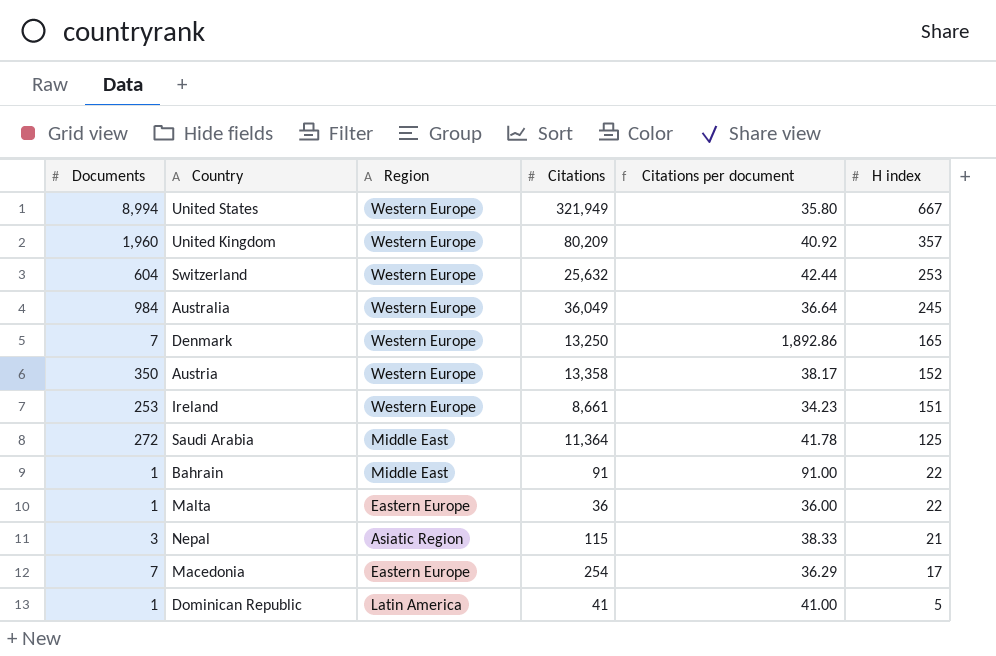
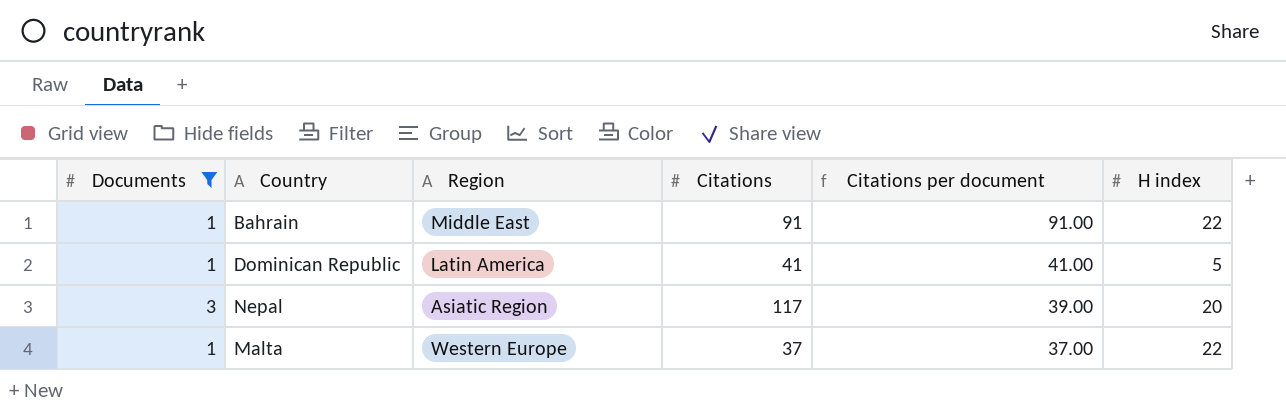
filter: none -> Documents <= 3
row order: H index descending -> Citations per document descending
Nepal | Citations: 115 -> 117
Nepal | Citations per document: 38.33 -> 39.00
Nepal | H index: 21 -> 20
Malta | Region: Eastern Europe -> Western Europe
Malta | Citations: 36 -> 37
Malta | Citations per document: 36.00 -> 37.00

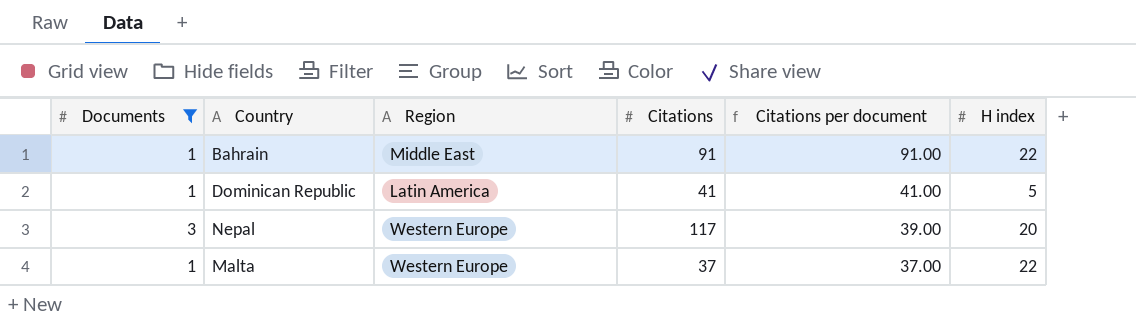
Nepal | Region: Asiatic Region -> Western Europe

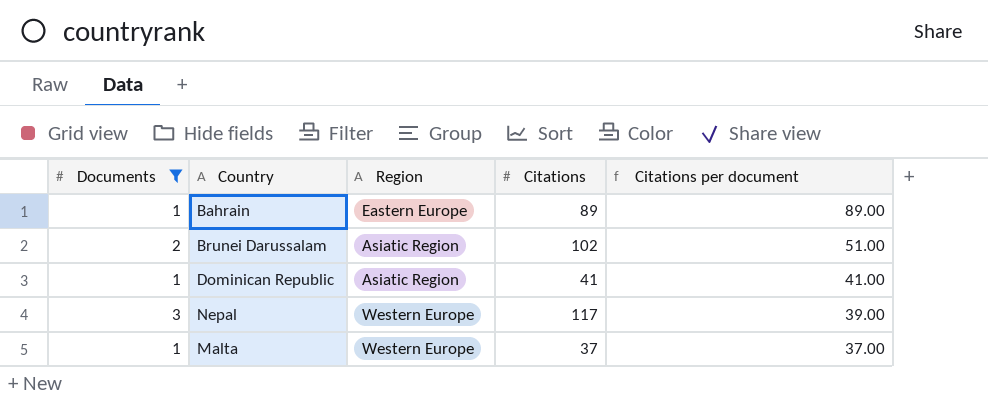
column H index | position: 6 -> none
Bahrain | Region: Middle East -> Eastern Europe
Bahrain | Citations: 91 -> 89
Bahrain | Citations per document: 91.00 -> 89.00
row Brunei Darussalam: none -> 2 | Asiatic Region | 102 | 51.00
Dominican Republic | Region: Latin America -> Asiatic Region

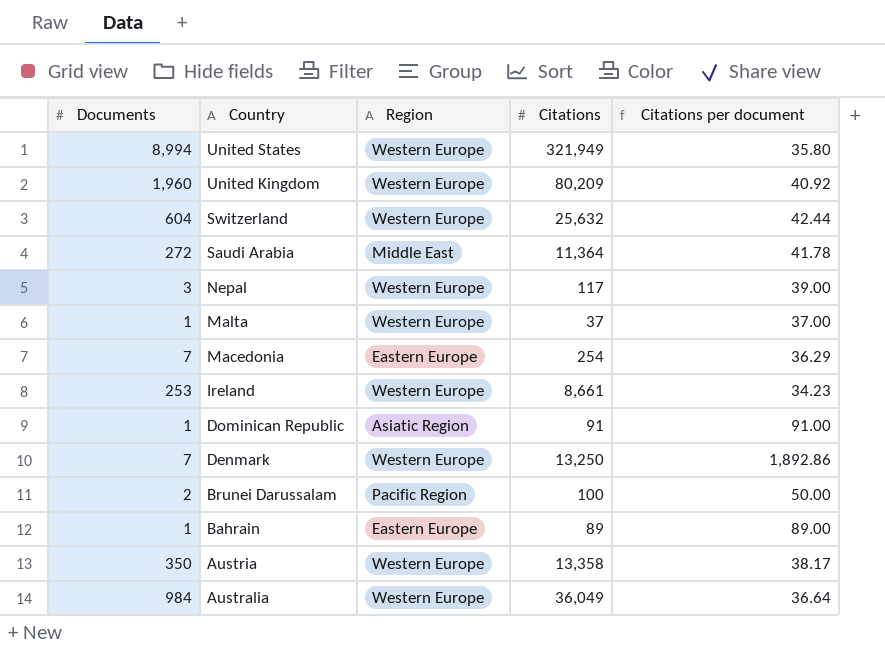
filter: Documents <= 3 -> none
row order: Citations per document descending -> Country descending
Dominican Republic | Citations: 41 -> 91
Dominican Republic | Citations per document: 41.00 -> 91.00
Brunei Darussalam | Region: Asiatic Region -> Pacific Region
Brunei Darussalam | Citations: 102 -> 100
Brunei Darussalam | Citations per document: 51.00 -> 50.00

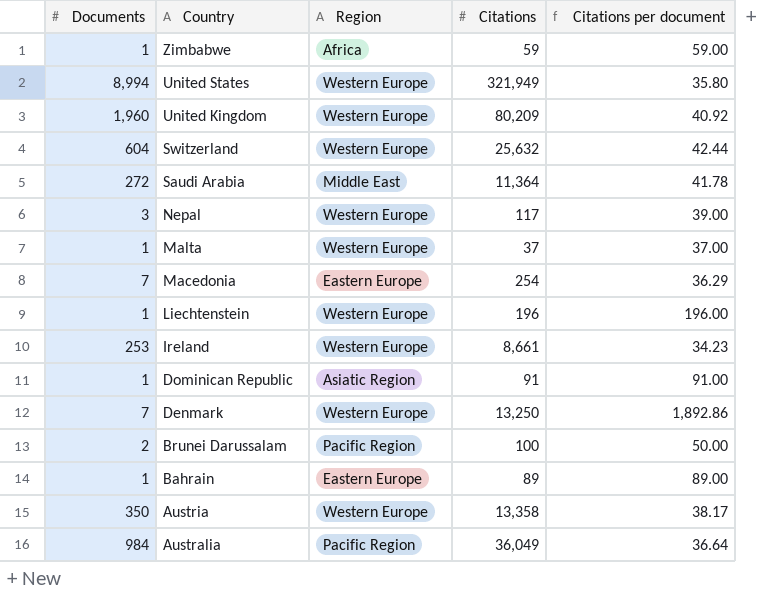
row Zimbabwe: none -> 1 | Africa | 59 | 59.00
row Liechtenstein: none -> 1 | Western Europe | 196 | 196.00
Australia | Region: Western Europe -> Pacific Region

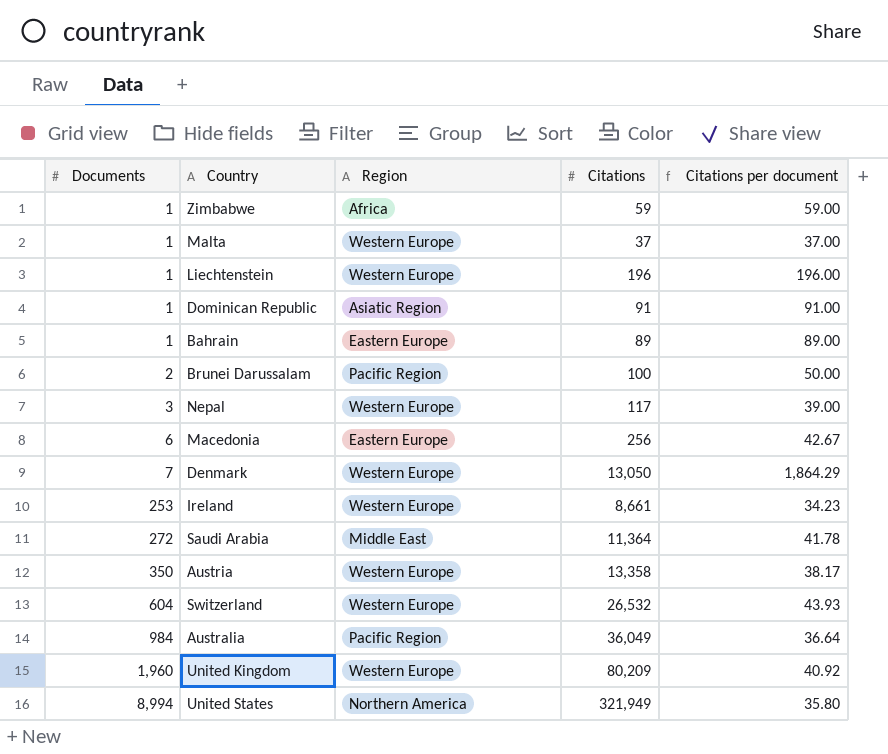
row order: Country descending -> Documents ascending
Macedonia | Documents: 7 -> 6
Macedonia | Citations: 254 -> 256
Macedonia | Citations per document: 36.29 -> 42.67
Denmark | Citations: 13,250 -> 13,050
Denmark | Citations per document: 1,892.86 -> 1,864.29
Switzerland | Citations: 25,632 -> 26,532
Switzerland | Citations per document: 42.44 -> 43.93
United States | Region: Western Europe -> Northern America

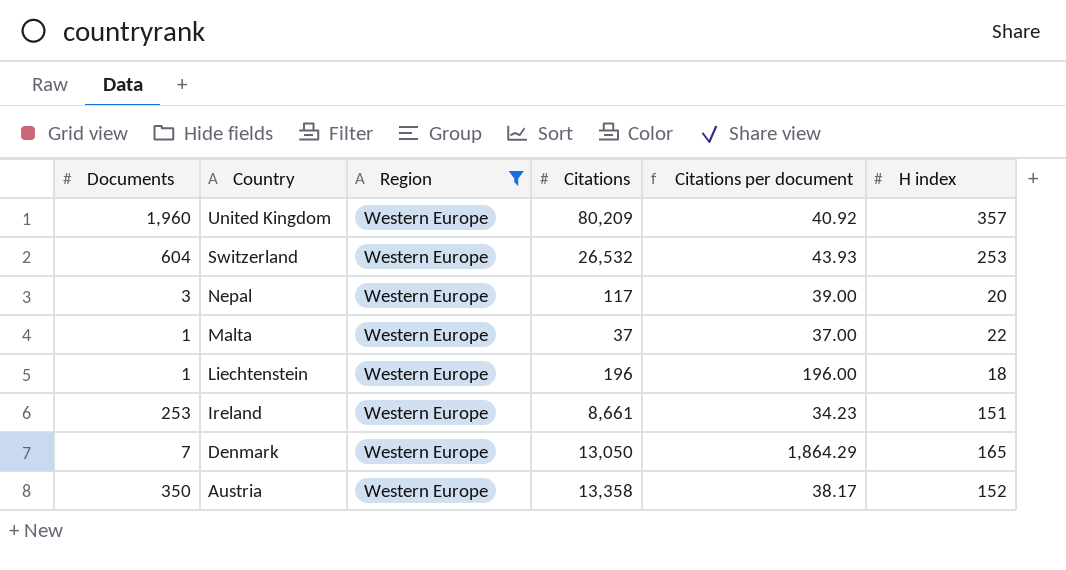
filter: none -> Region = Western Europe
row order: Documents ascending -> Country descending
column H index | position: none -> 6

